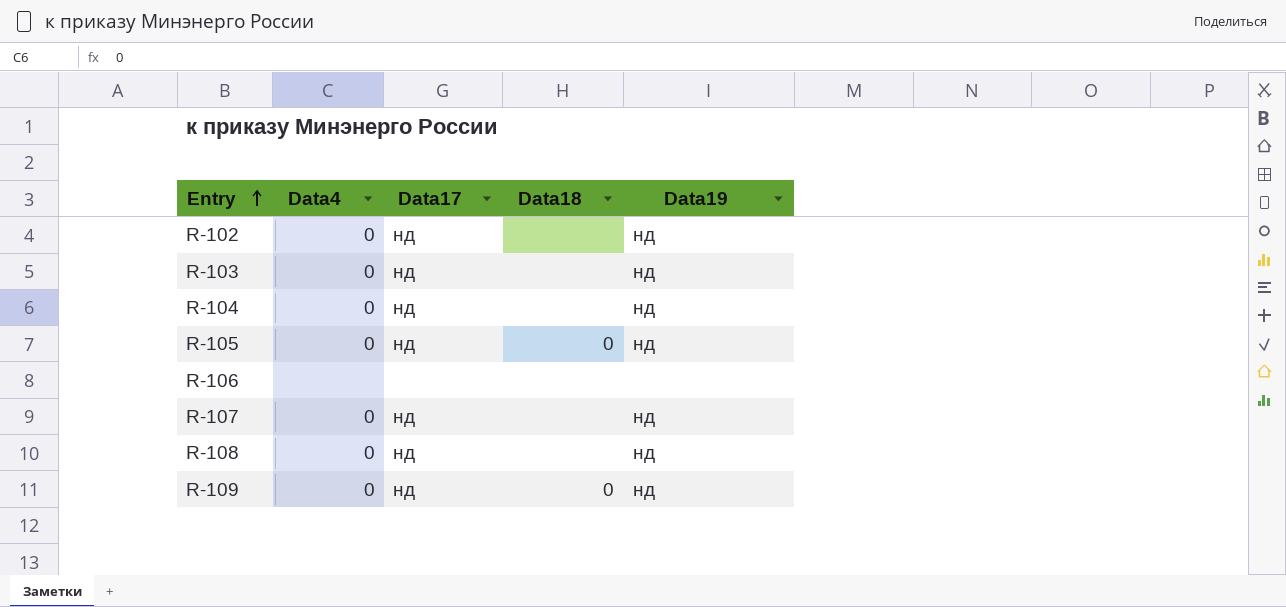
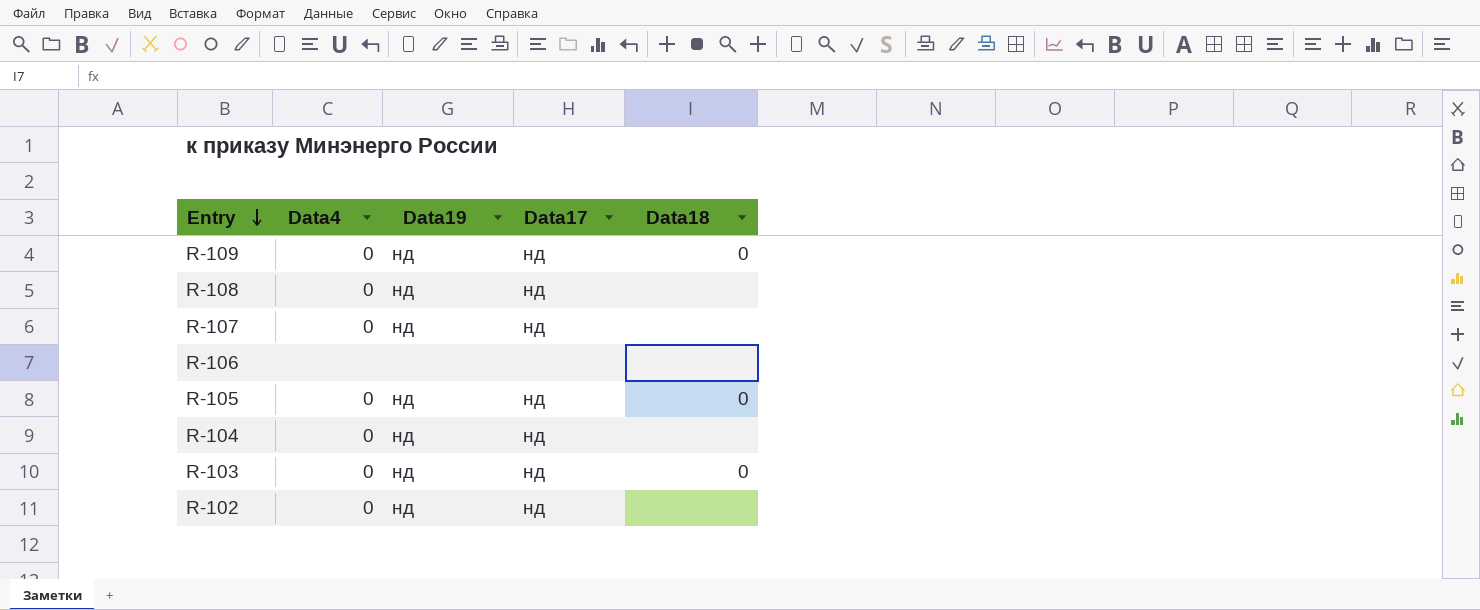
row order: Entry ascending -> Entry descending
column Data19 | position: 5 -> 3
R-103 | Data18: none -> 0

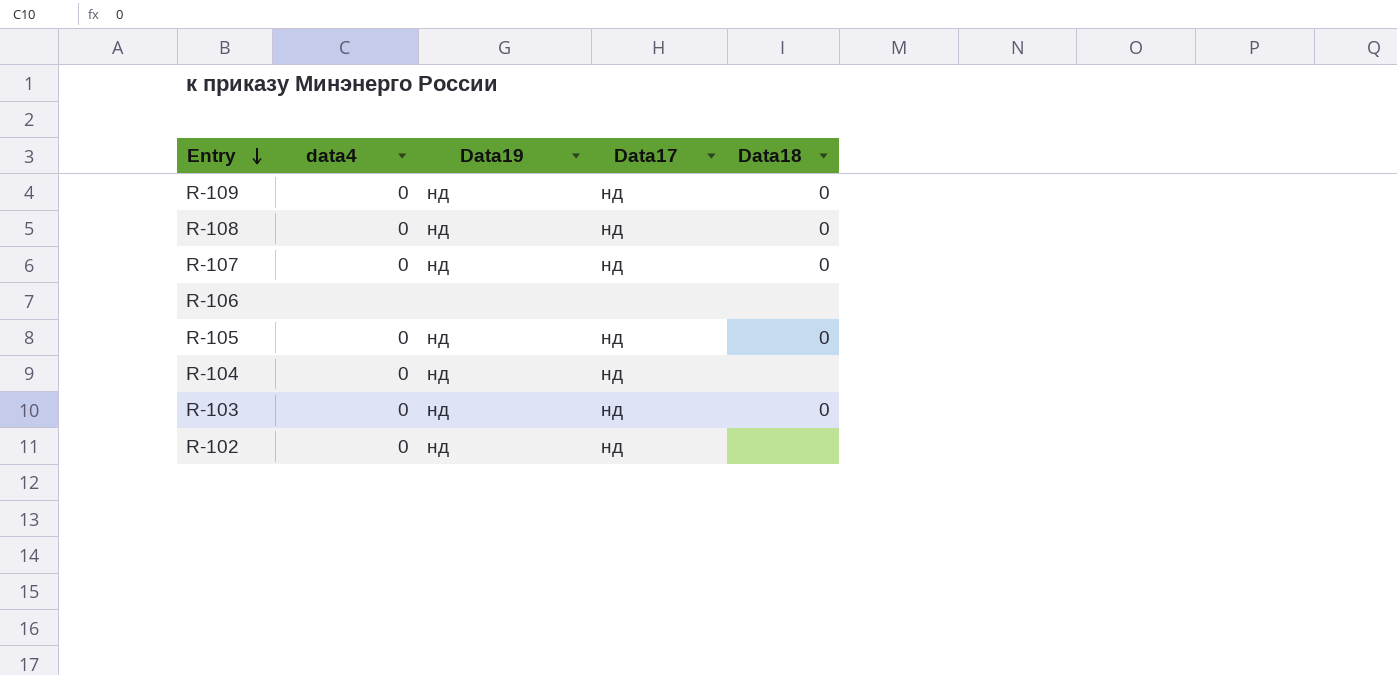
column name: Data4 -> data4
R-108 | Data18: none -> 0
R-107 | Data18: none -> 0

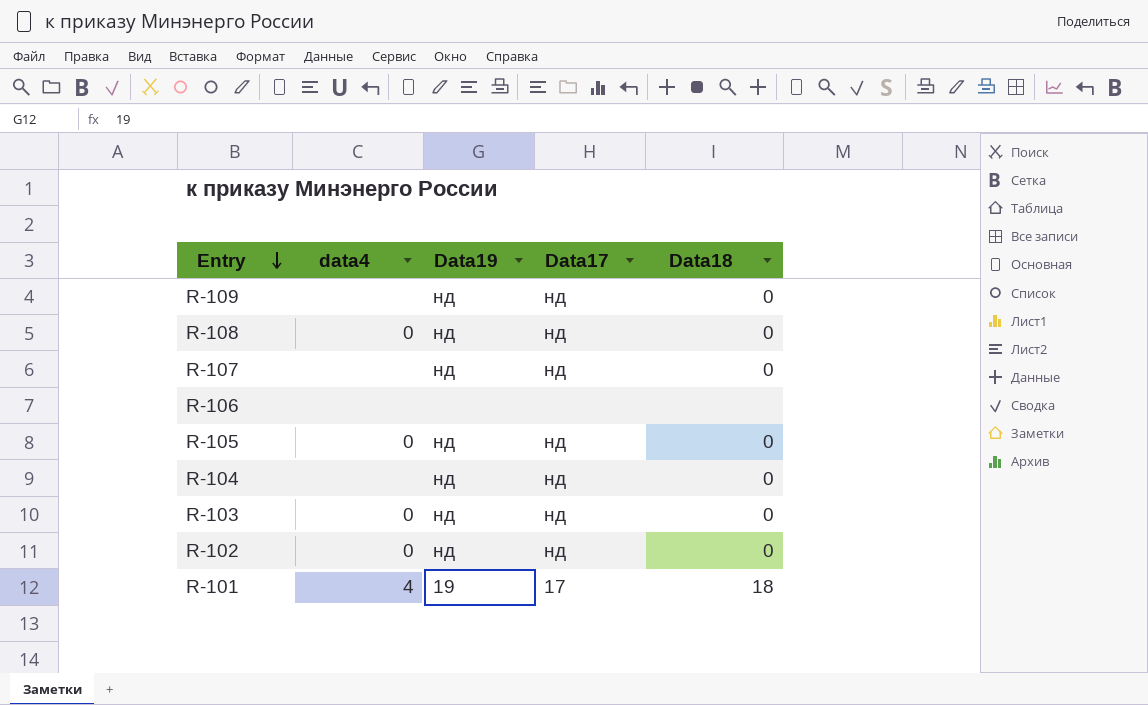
R-109 | data4: 0 -> none
R-107 | data4: 0 -> none
R-104 | data4: 0 -> none
R-104 | Data18: none -> 0
R-102 | Data18: none -> 0
row R-101: none -> 4 | 19 | 17 | 18

